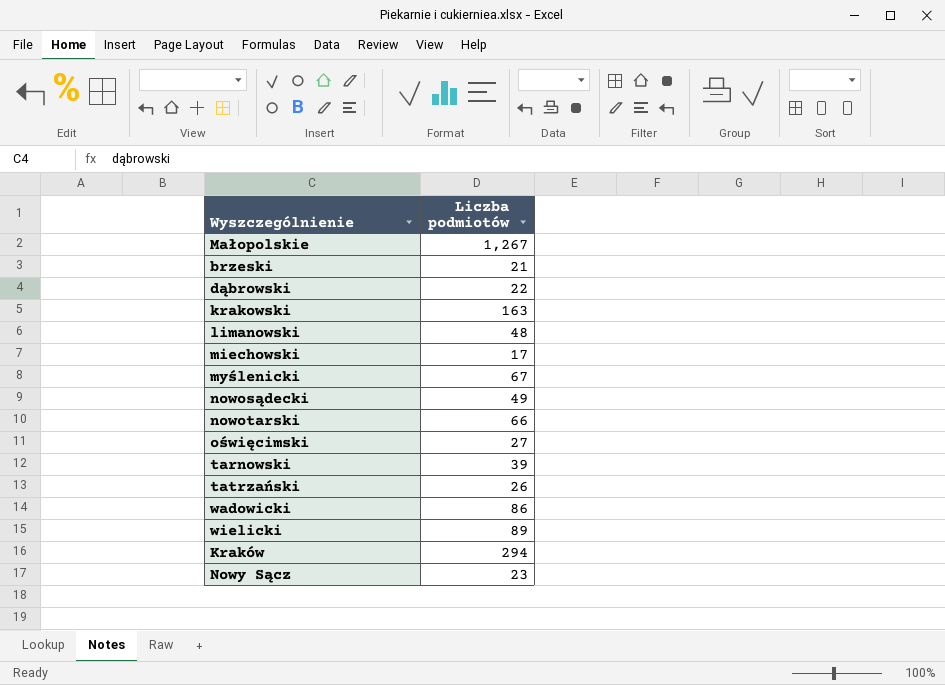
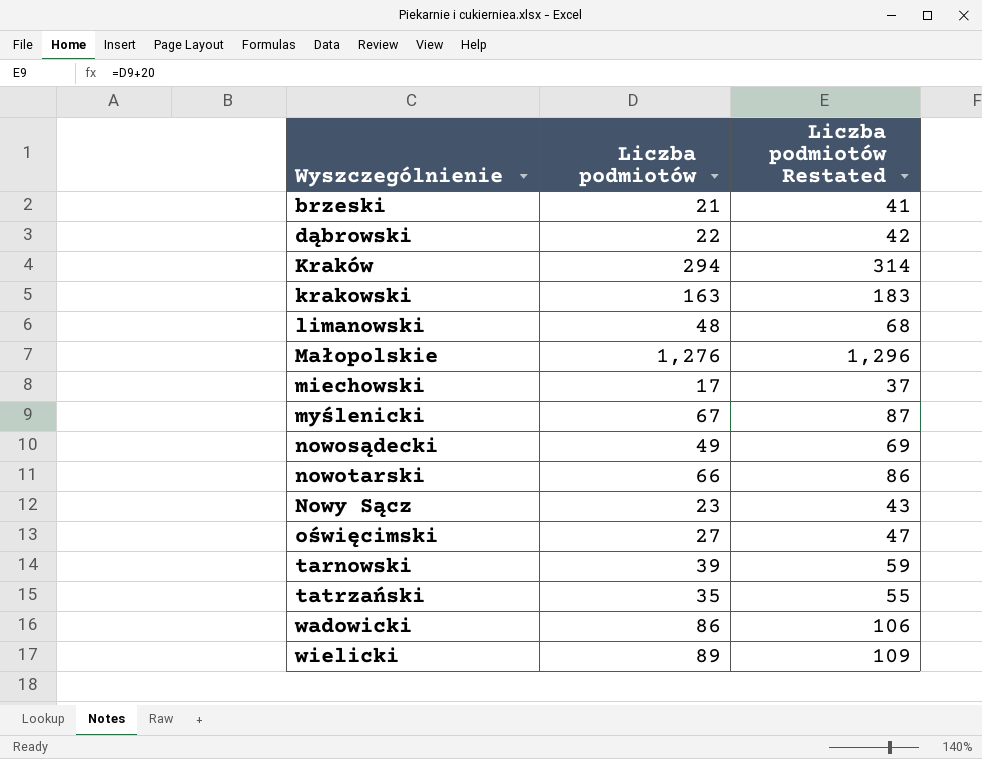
row order: none -> Wyszczególnienie ascending
column Liczba podmiotów Restated | formula: none -> [Liczba podmiotów] + 20
Małopolskie | Liczba podmiotów: 1,267 -> 1,276
tatrzański | Liczba podmiotów: 26 -> 35

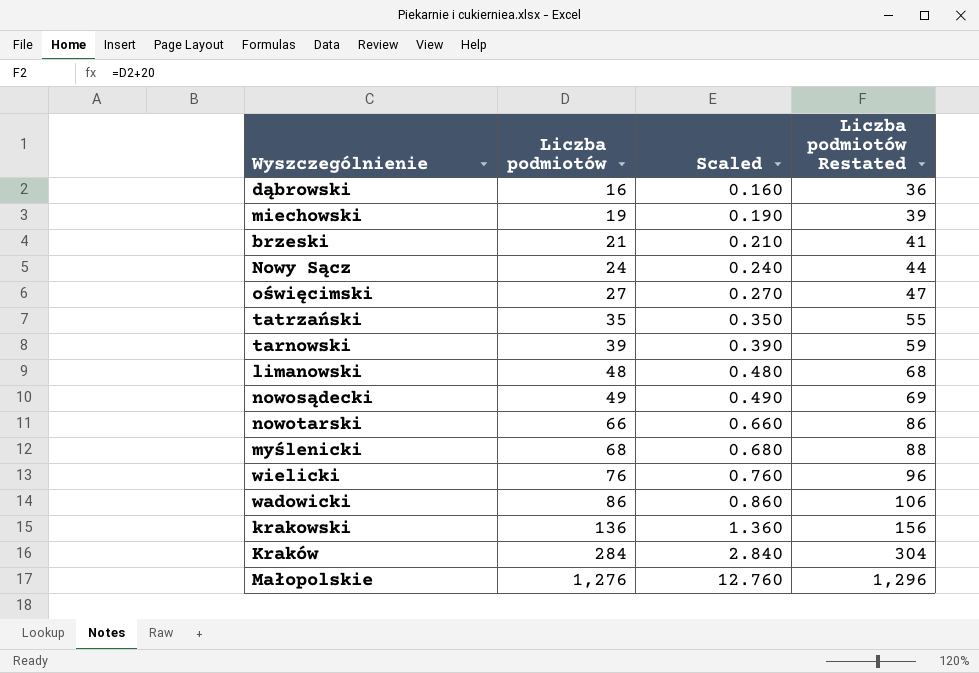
row order: Wyszczególnienie ascending -> Liczba podmiotów ascending
column Scaled | formula: none -> [Liczba podmiotów] * 0.01
dąbrowski | Liczba podmiotów: 22 -> 16
dąbrowski | Liczba podmiotów Restated: 42 -> 36
miechowski | Liczba podmiotów: 17 -> 19
miechowski | Liczba podmiotów Restated: 37 -> 39
Nowy Sącz | Liczba podmiotów: 23 -> 24
Nowy Sącz | Liczba podmiotów Restated: 43 -> 44
myślenicki | Liczba podmiotów: 67 -> 68
myślenicki | Liczba podmiotów Restated: 87 -> 88
wielicki | Liczba podmiotów: 89 -> 76
wielicki | Liczba podmiotów Restated: 109 -> 96
krakowski | Liczba podmiotów: 163 -> 136
krakowski | Liczba podmiotów Restated: 183 -> 156
Kraków | Liczba podmiotów: 294 -> 284
Kraków | Liczba podmiotów Restated: 314 -> 304

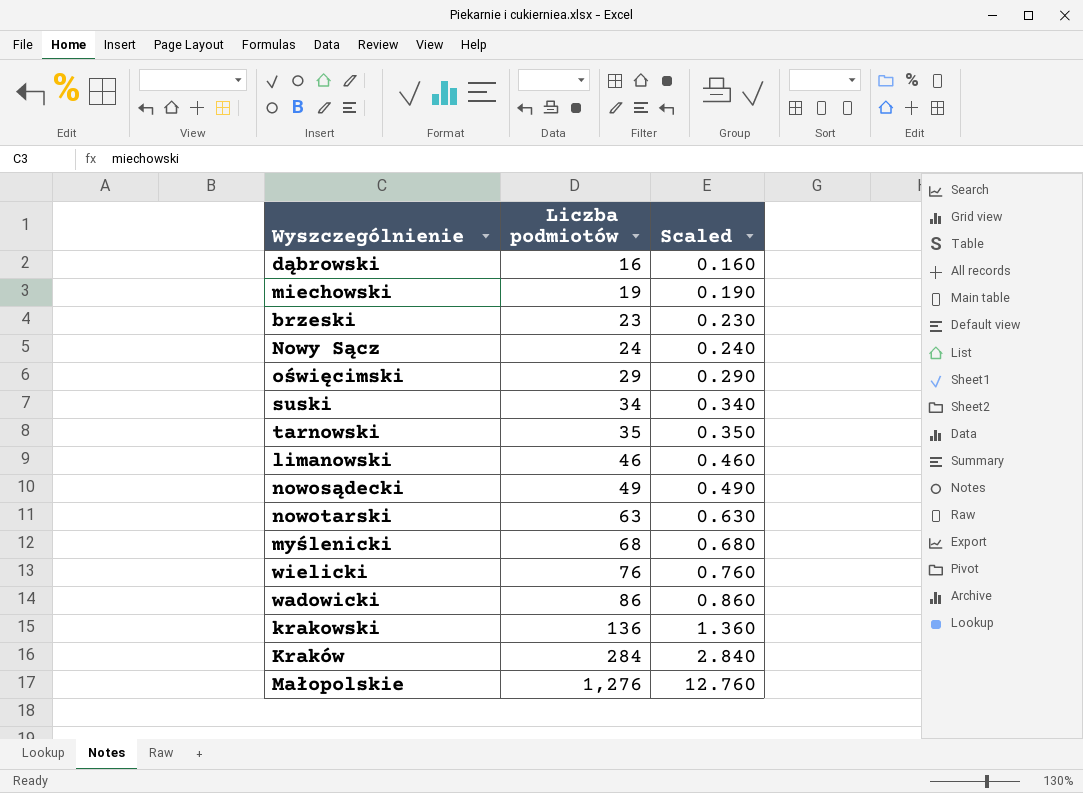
column Liczba podmiotów Restated | formula: [Liczba podmiotów] + 20 -> none
row tatrzański: 35 | 0.350 | 55 -> none
brzeski | Liczba podmiotów: 21 -> 23
brzeski | Scaled: 0.210 -> 0.230
oświęcimski | Liczba podmiotów: 27 -> 29
oświęcimski | Scaled: 0.270 -> 0.290
row suski: none -> 34 | 0.340
tarnowski | Liczba podmiotów: 39 -> 35
tarnowski | Scaled: 0.390 -> 0.350
limanowski | Liczba podmiotów: 48 -> 46
limanowski | Scaled: 0.480 -> 0.460
nowotarski | Liczba podmiotów: 66 -> 63
nowotarski | Scaled: 0.660 -> 0.630

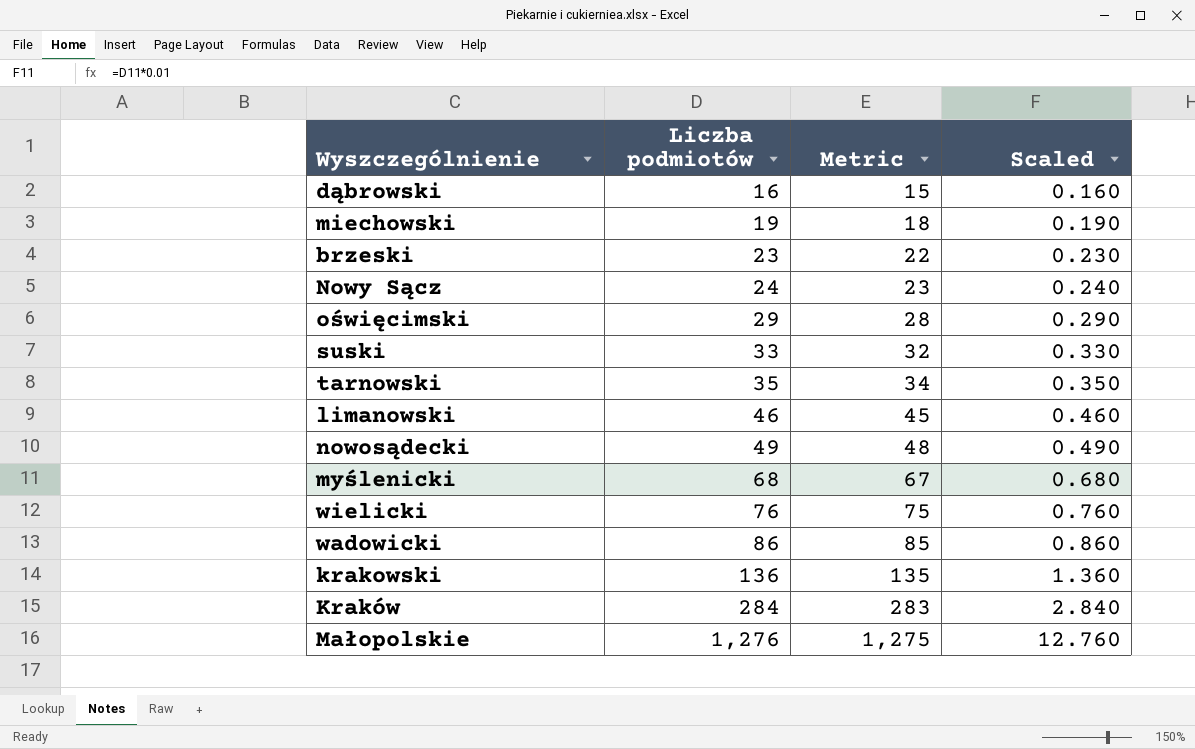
column Metric | formula: none -> [Liczba podmiotów] - 1
row nowotarski: 63 | 0.630 -> none
suski | Liczba podmiotów: 34 -> 33
suski | Scaled: 0.340 -> 0.330

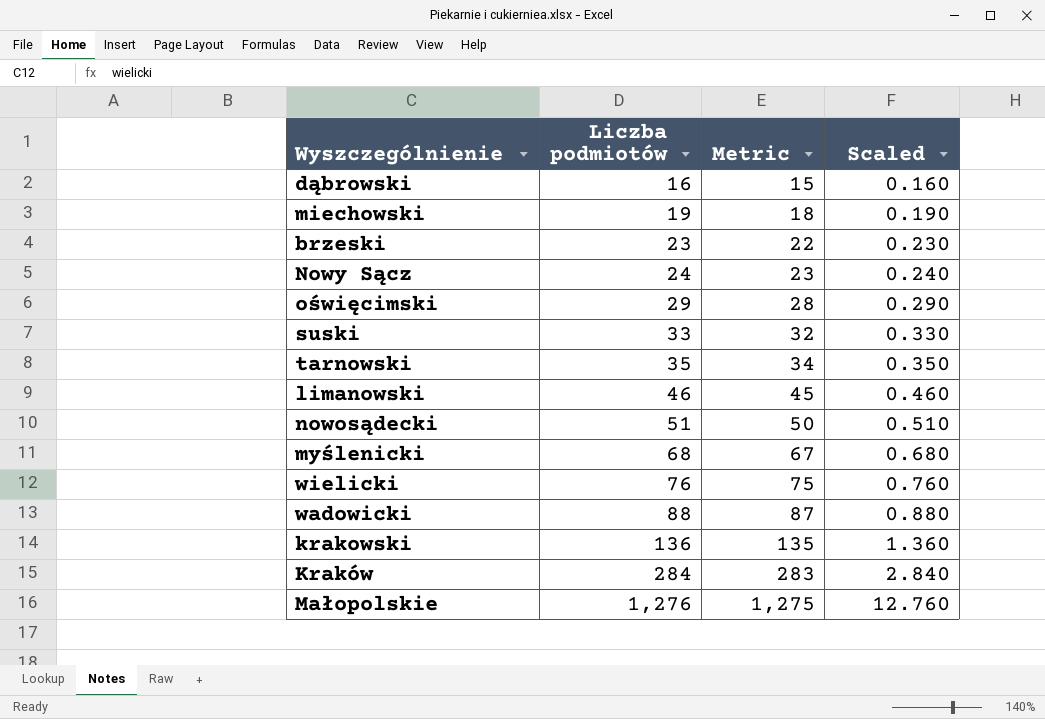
nowosądecki | Liczba podmiotów: 49 -> 51
nowosądecki | Metric: 48 -> 50
nowosądecki | Scaled: 0.490 -> 0.510
wadowicki | Liczba podmiotów: 86 -> 88
wadowicki | Metric: 85 -> 87
wadowicki | Scaled: 0.860 -> 0.880

